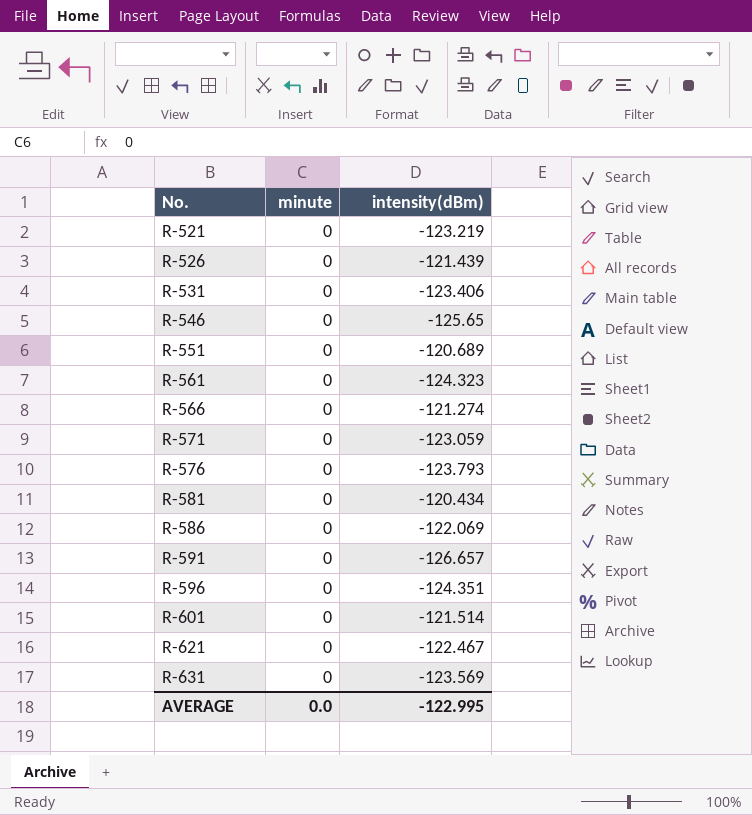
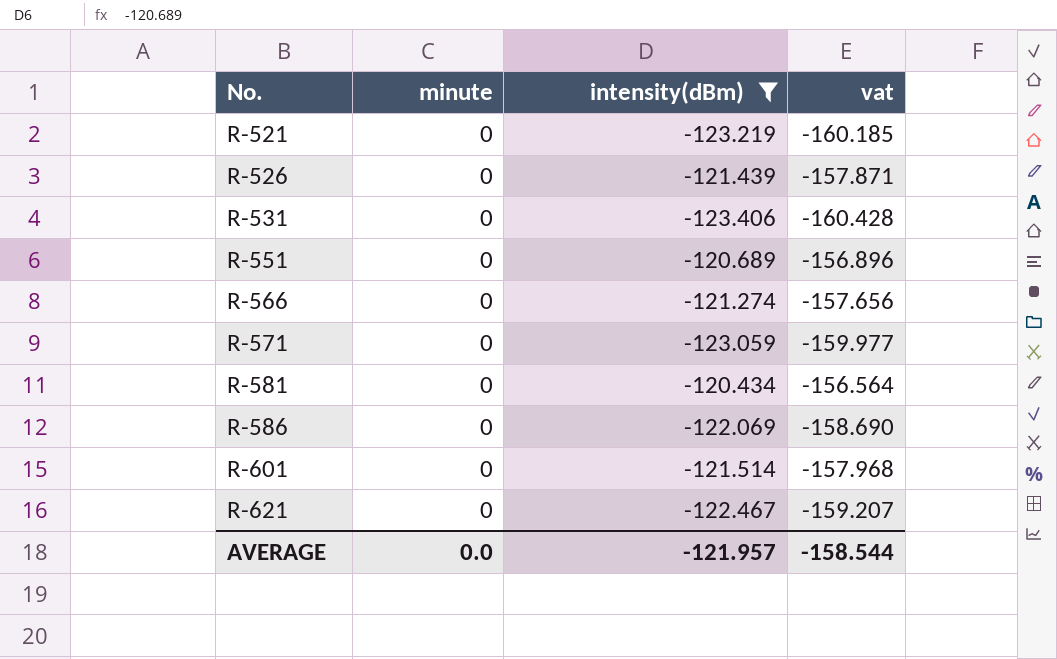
filter: none -> intensity(dBm) >= -123.406
column vat | formula: none -> [intensity(dBm)] * 1.3
AVERAGE | intensity(dBm): -122.995 -> -121.957

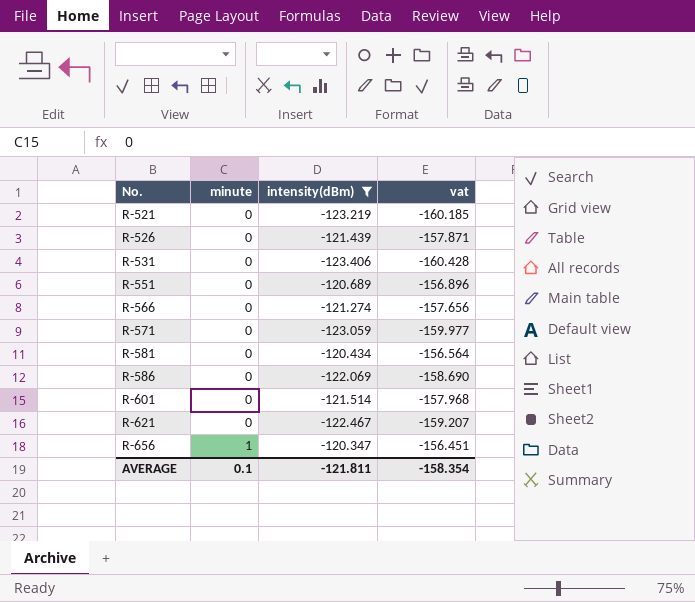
row R-656: none -> 1 | -120.347 | -156.451
AVERAGE | minute: 0.0 -> 0.1
AVERAGE | intensity(dBm): -121.957 -> -121.811
AVERAGE | vat: -158.544 -> -158.354

